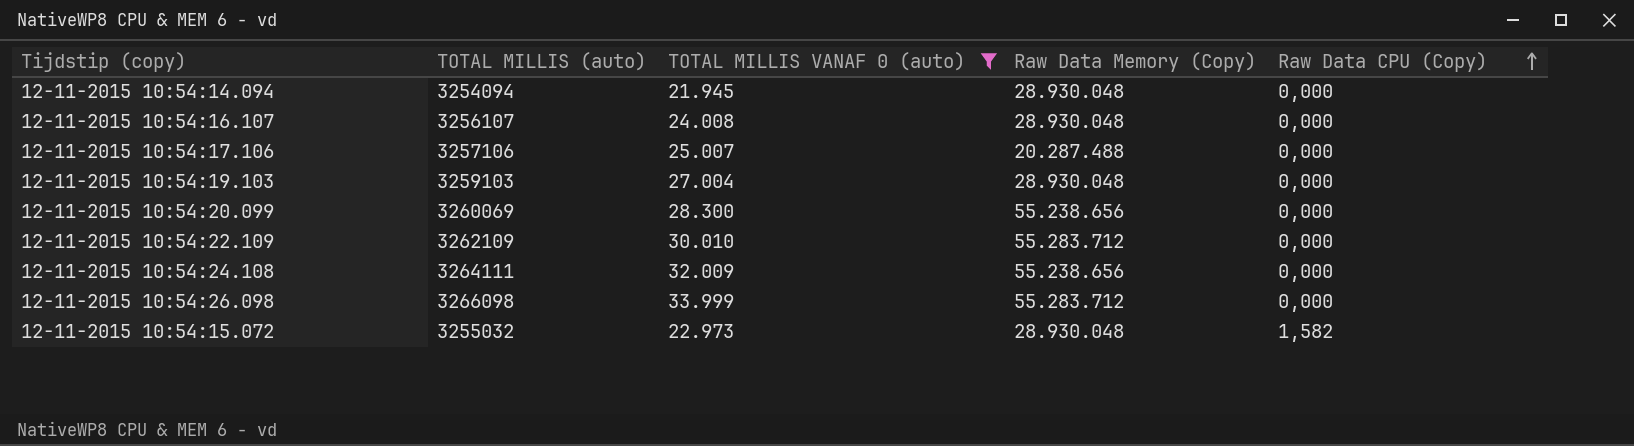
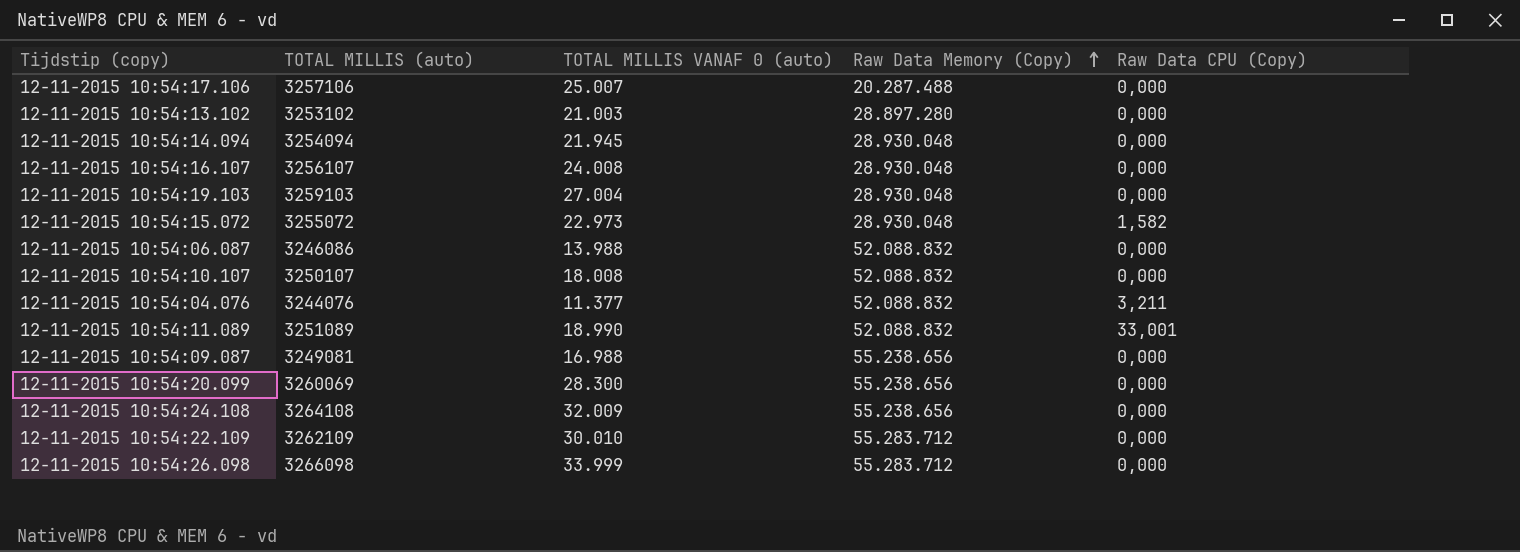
filter: TOTAL MILLIS VANAF 0 (auto) >= 21.945 -> none
row order: Raw Data CPU (Copy) ascending -> Raw Data Memory (Copy) ascending
12-11-2015 10:54:15.072 | TOTAL MILLIS (auto): 3255032 -> 3255072
12-11-2015 10:54:24.108 | TOTAL MILLIS (auto): 3264111 -> 3264108

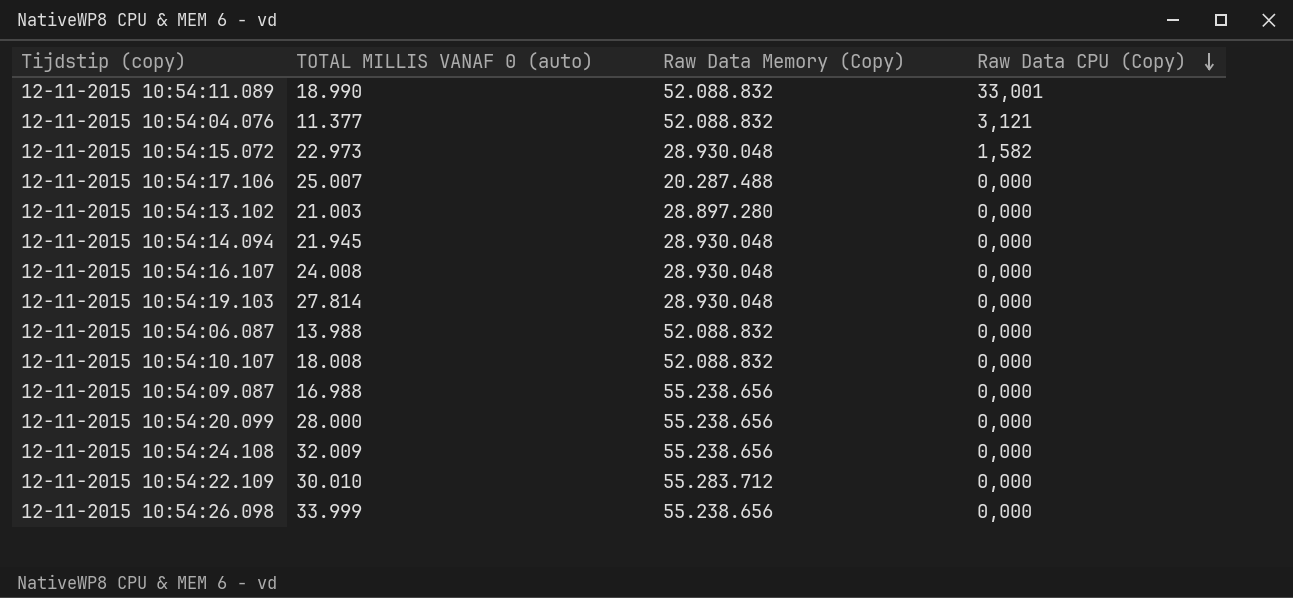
row order: Raw Data Memory (Copy) ascending -> Raw Data CPU (Copy) descending
column TOTAL MILLIS (auto) | position: 2 -> none
12-11-2015 10:54:04.076 | Raw Data CPU (Copy): 3,211 -> 3,121
12-11-2015 10:54:19.103 | TOTAL MILLIS VANAF 0 (auto): 27.004 -> 27.814
12-11-2015 10:54:20.099 | TOTAL MILLIS VANAF 0 (auto): 28.300 -> 28.000
12-11-2015 10:54:26.098 | Raw Data Memory (Copy): 55.283.712 -> 55.238.656

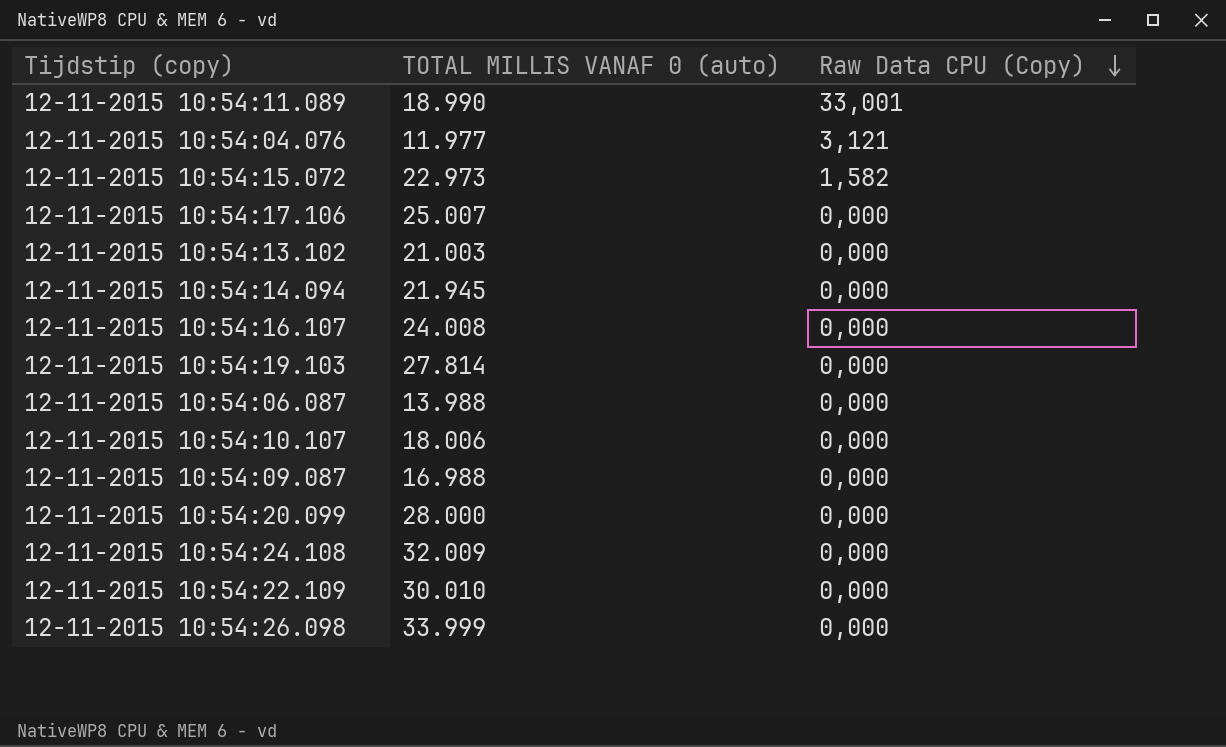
column Raw Data Memory (Copy) | position: 3 -> none
12-11-2015 10:54:04.076 | TOTAL MILLIS VANAF 0 (auto): 11.377 -> 11.977
12-11-2015 10:54:10.107 | TOTAL MILLIS VANAF 0 (auto): 18.008 -> 18.006

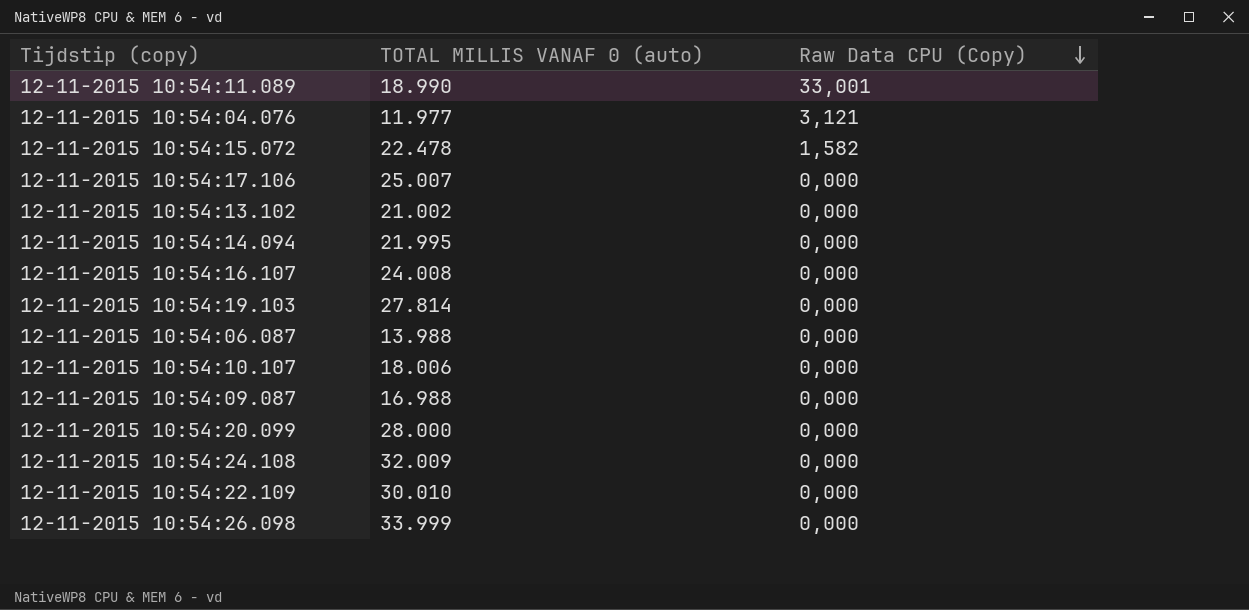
12-11-2015 10:54:15.072 | TOTAL MILLIS VANAF 0 (auto): 22.973 -> 22.478
12-11-2015 10:54:13.102 | TOTAL MILLIS VANAF 0 (auto): 21.003 -> 21.002
12-11-2015 10:54:14.094 | TOTAL MILLIS VANAF 0 (auto): 21.945 -> 21.995

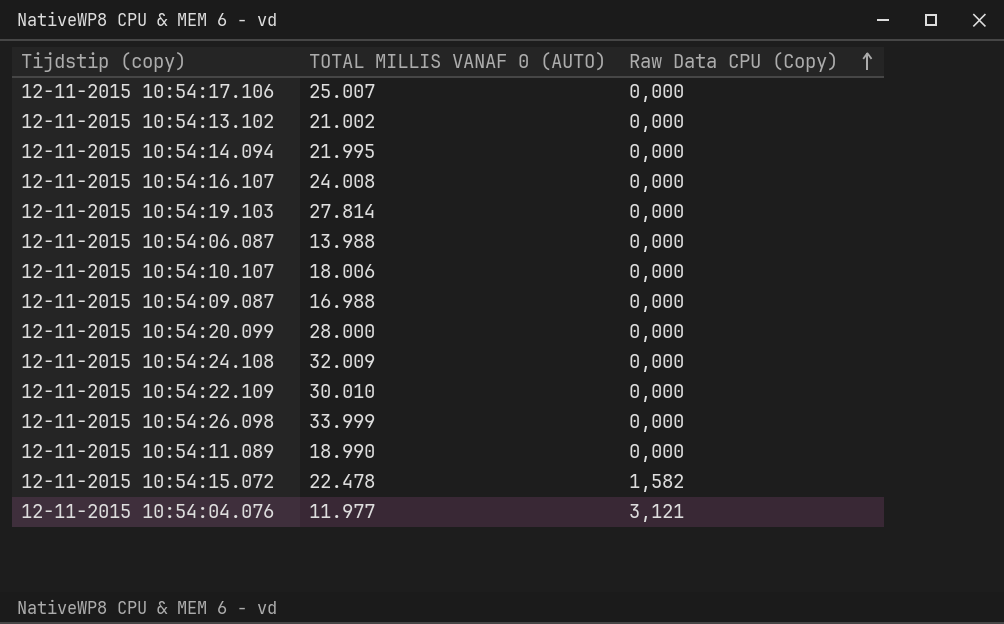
row order: Raw Data CPU (Copy) descending -> Raw Data CPU (Copy) ascending
column name: TOTAL MILLIS VANAF 0 (auto) -> TOTAL MILLIS VANAF 0 (AUTO)
12-11-2015 10:54:11.089 | Raw Data CPU (Copy): 33,001 -> 0,000

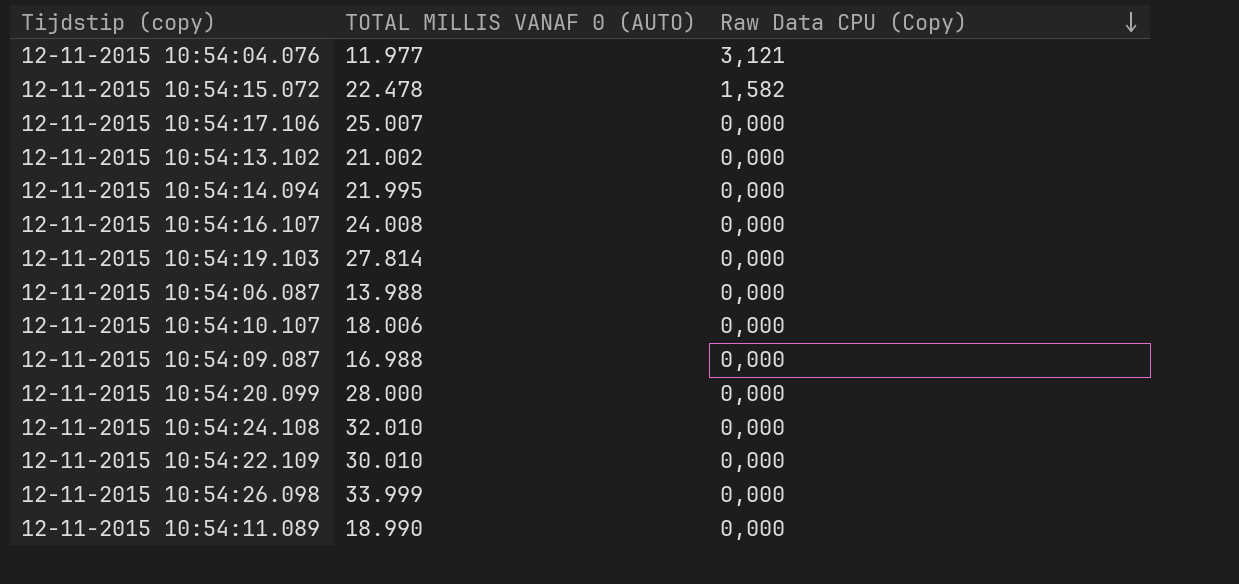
row order: Raw Data CPU (Copy) ascending -> Raw Data CPU (Copy) descending
12-11-2015 10:54:24.108 | TOTAL MILLIS VANAF 0 (AUTO): 32.009 -> 32.010

